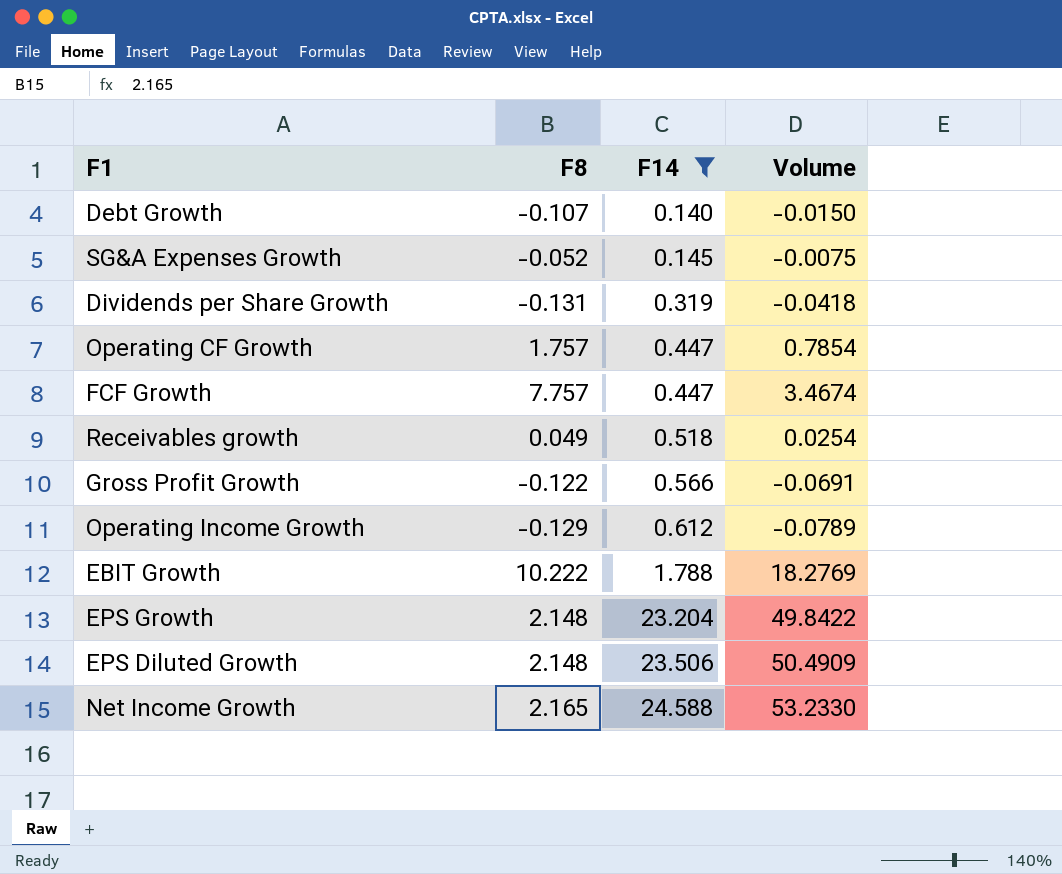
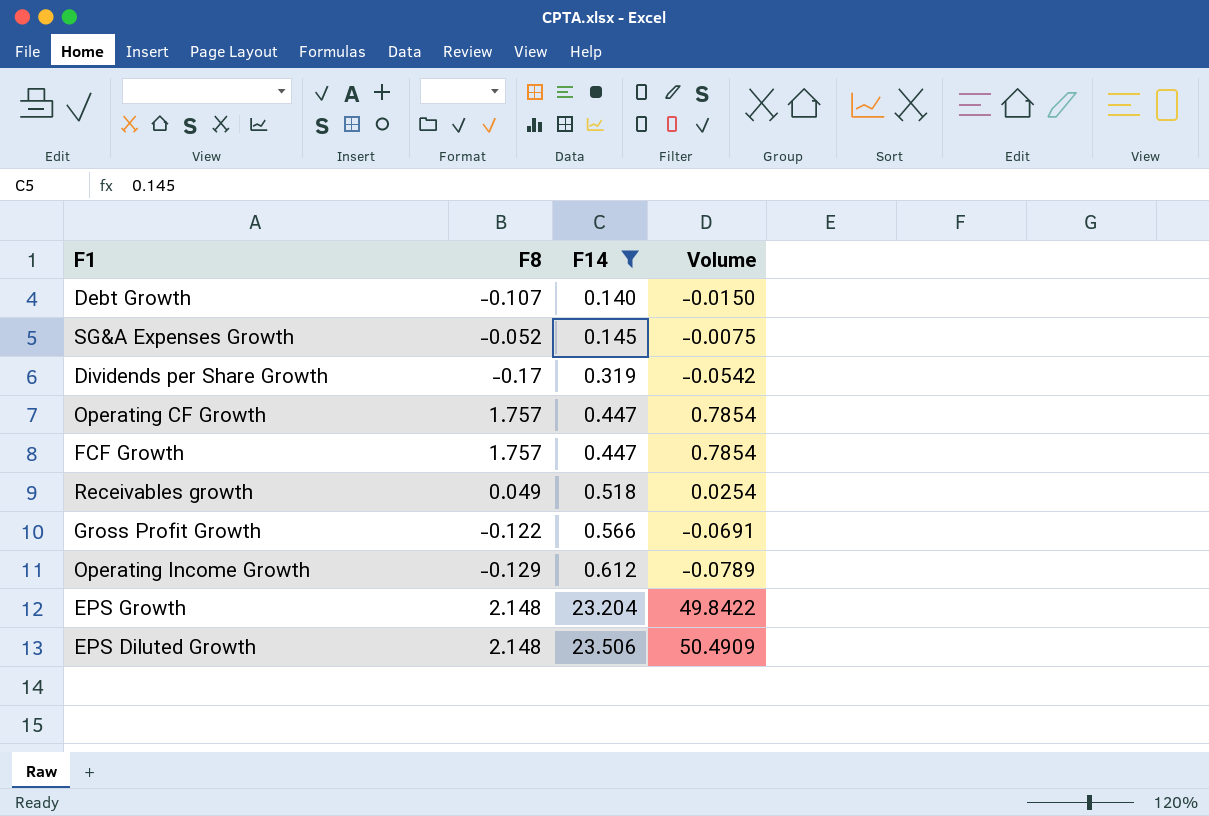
row EBIT Growth: 10.222 | 1.788 | 18.2769 -> none
row Net Income Growth: 2.165 | 24.588 | 53.2330 -> none
Dividends per Share Growth | F8: -0.131 -> -0.17
Dividends per Share Growth | Volume: -0.0418 -> -0.0542
FCF Growth | F8: 7.757 -> 1.757
FCF Growth | Volume: 3.4674 -> 0.7854

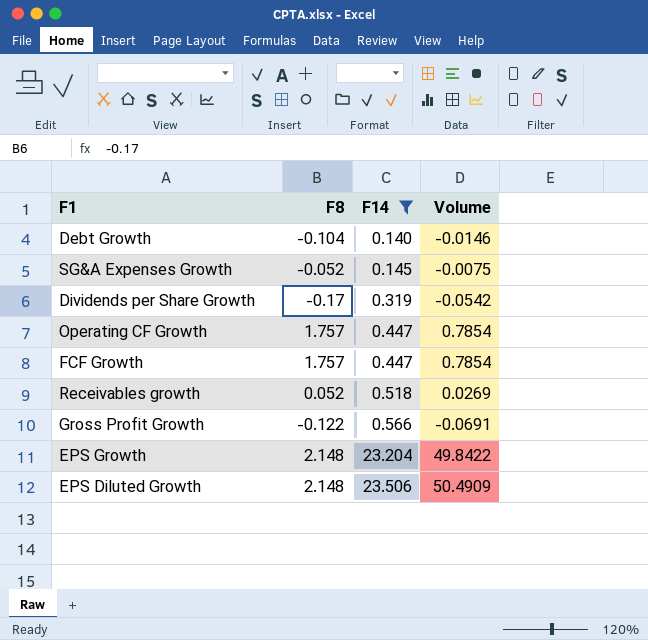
row Operating Income Growth: -0.129 | 0.612 | -0.0789 -> none
Debt Growth | F8: -0.107 -> -0.104
Debt Growth | Volume: -0.0150 -> -0.0146
Receivables growth | F8: 0.049 -> 0.052
Receivables growth | Volume: 0.0254 -> 0.0269

